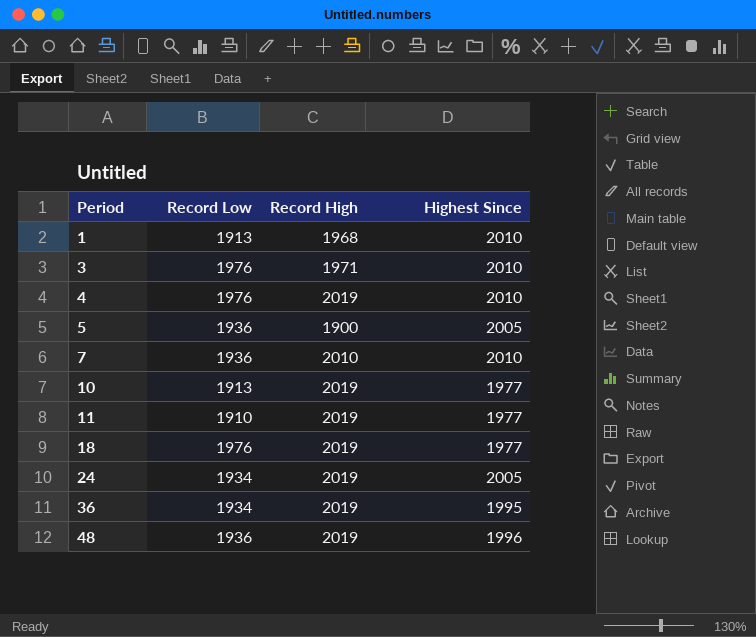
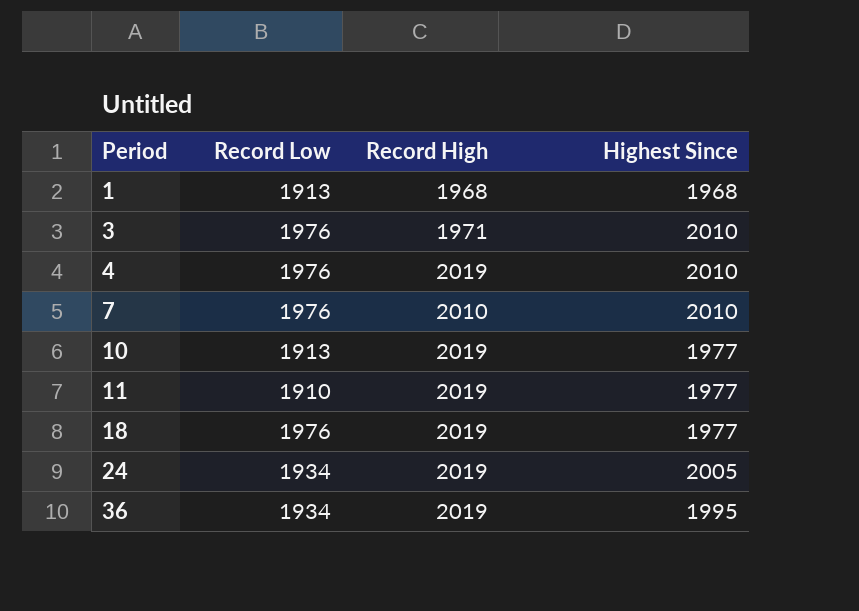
row 5: 1936 | 1900 | 2005 -> none
row 48: 1936 | 2019 | 1996 -> none
1 | Highest Since: 2010 -> 1968
7 | Record Low: 1936 -> 1976

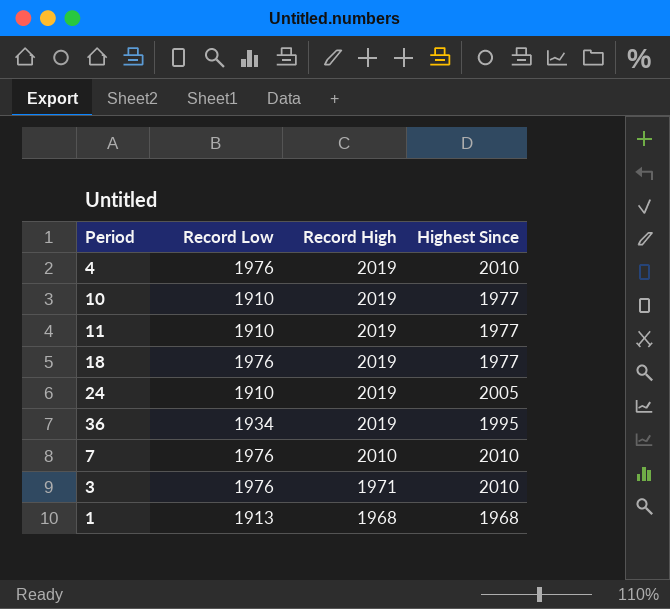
row order: Period ascending -> Record High descending
10 | Record Low: 1913 -> 1910
24 | Record Low: 1934 -> 1910

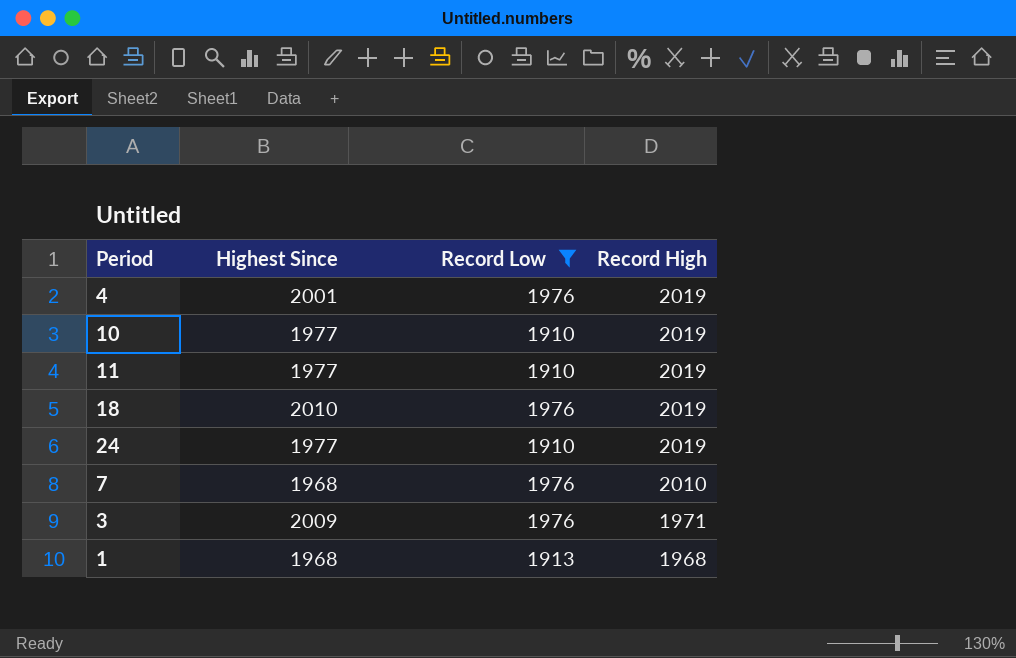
filter: none -> Record Low != 1934
column Highest Since | position: 4 -> 2
4 | Highest Since: 2010 -> 2001
18 | Highest Since: 1977 -> 2010
24 | Highest Since: 2005 -> 1977
7 | Highest Since: 2010 -> 1968
3 | Highest Since: 2010 -> 2009

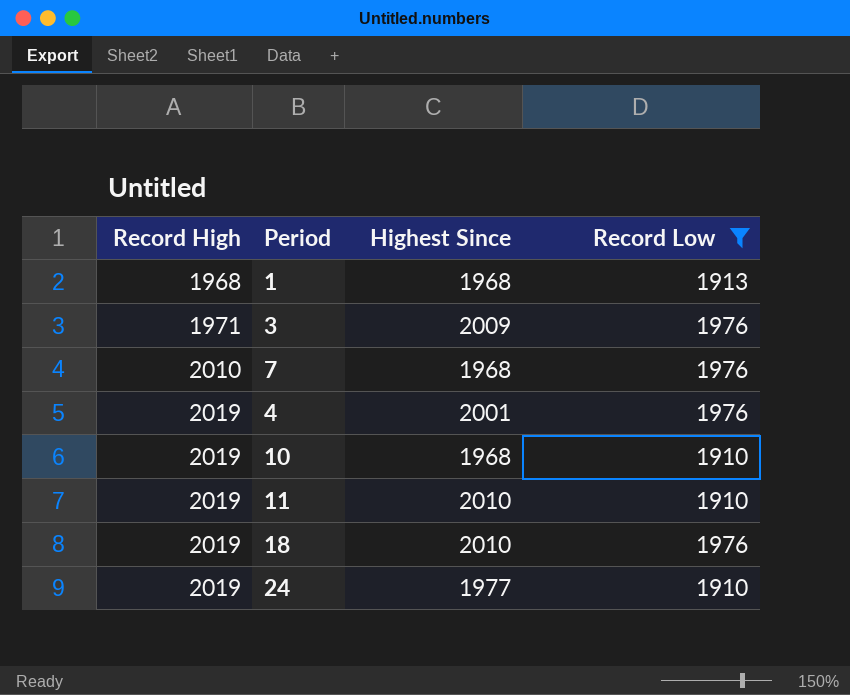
row order: Record High descending -> Record High ascending
column Record High | position: 4 -> 1
10 | Highest Since: 1977 -> 1968
11 | Highest Since: 1977 -> 2010

